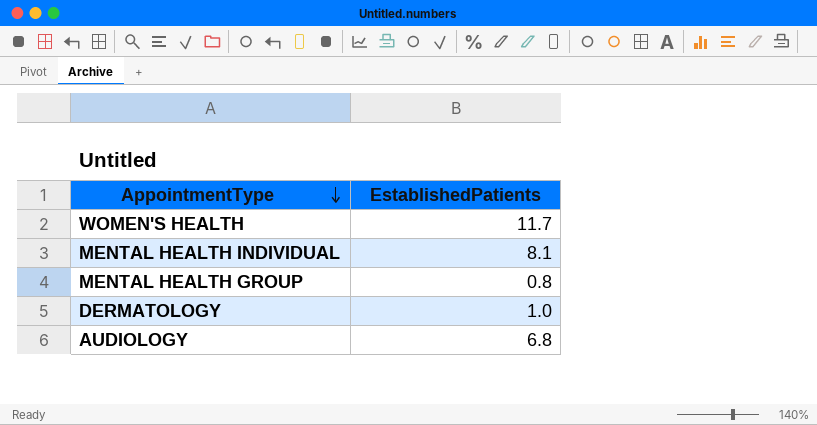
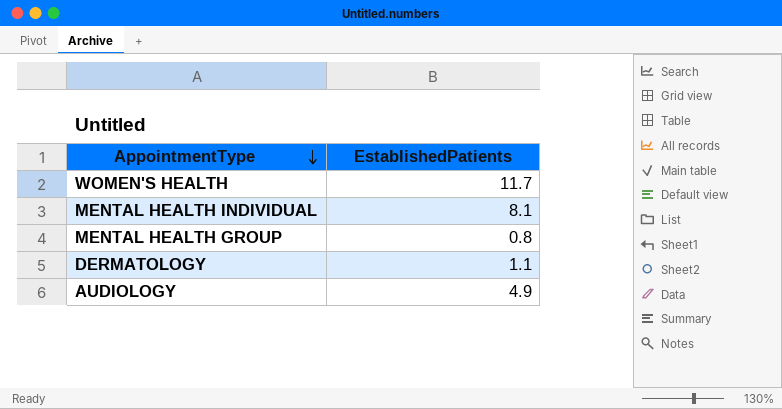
DERMATOLOGY | EstablishedPatients: 1.0 -> 1.1
AUDIOLOGY | EstablishedPatients: 6.8 -> 4.9

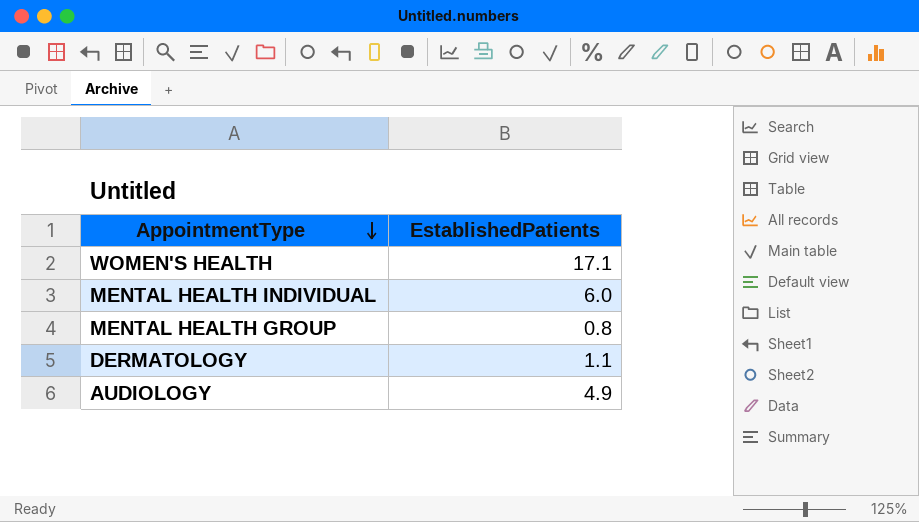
WOMEN'S HEALTH | EstablishedPatients: 11.7 -> 17.1
MENTAL HEALTH INDIVIDUAL | EstablishedPatients: 8.1 -> 6.0

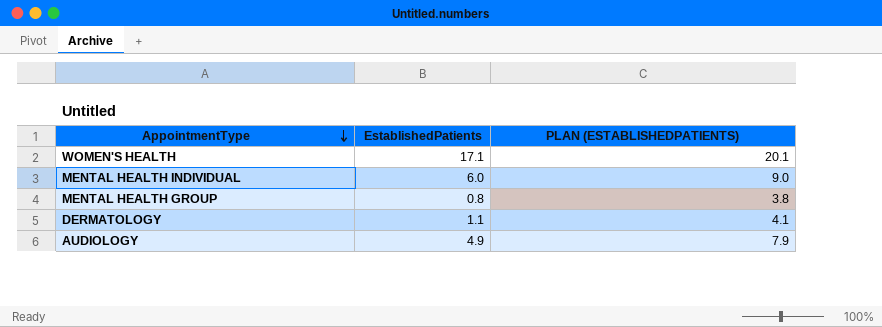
column PLAN (ESTABLISHEDPATIENTS) | formula: none -> [EstablishedPatients] + 3

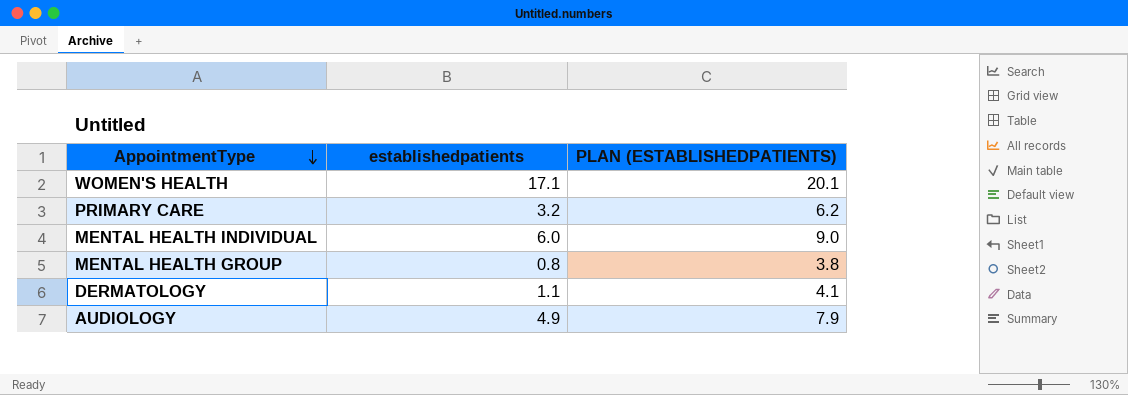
column name: EstablishedPatients -> establishedpatients
row PRIMARY CARE: none -> 3.2 | 6.2

